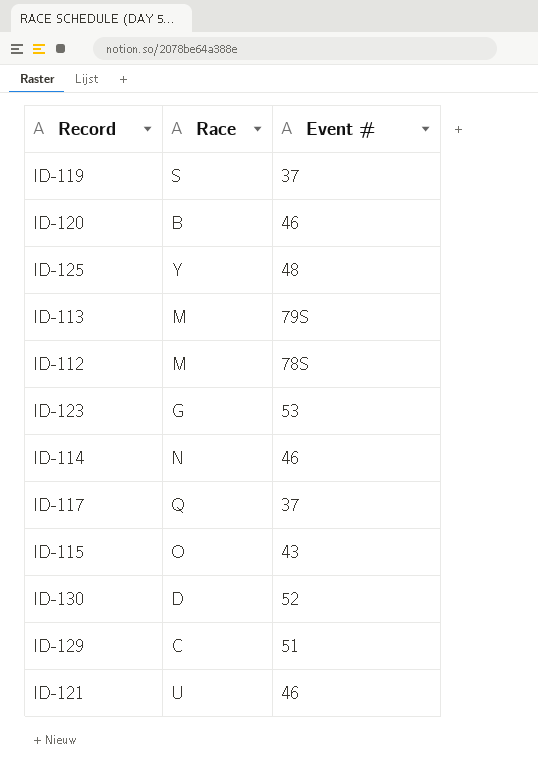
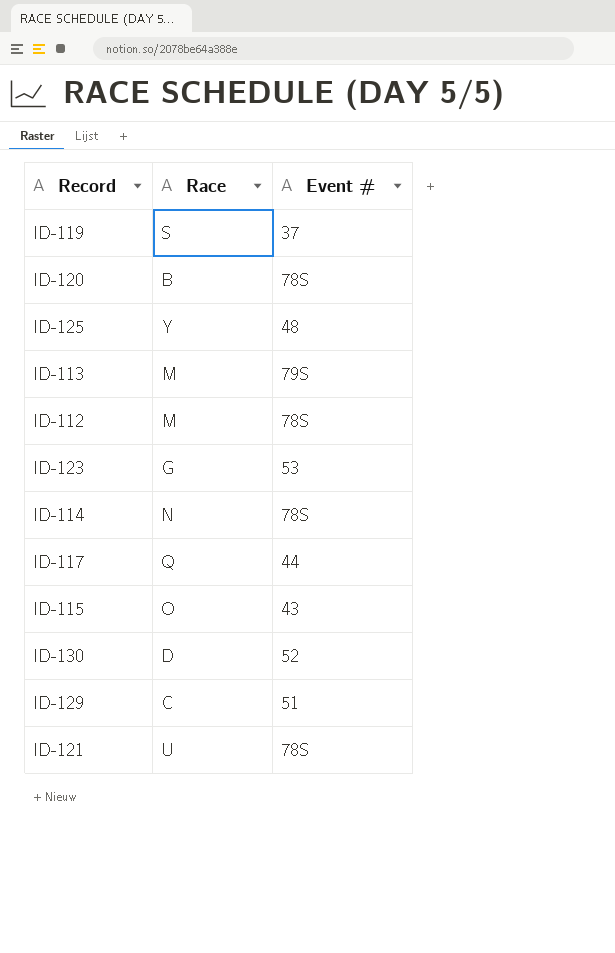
ID-120 | Event #: 46 -> 78S
ID-114 | Event #: 46 -> 78S
ID-117 | Event #: 37 -> 44
ID-121 | Event #: 46 -> 78S

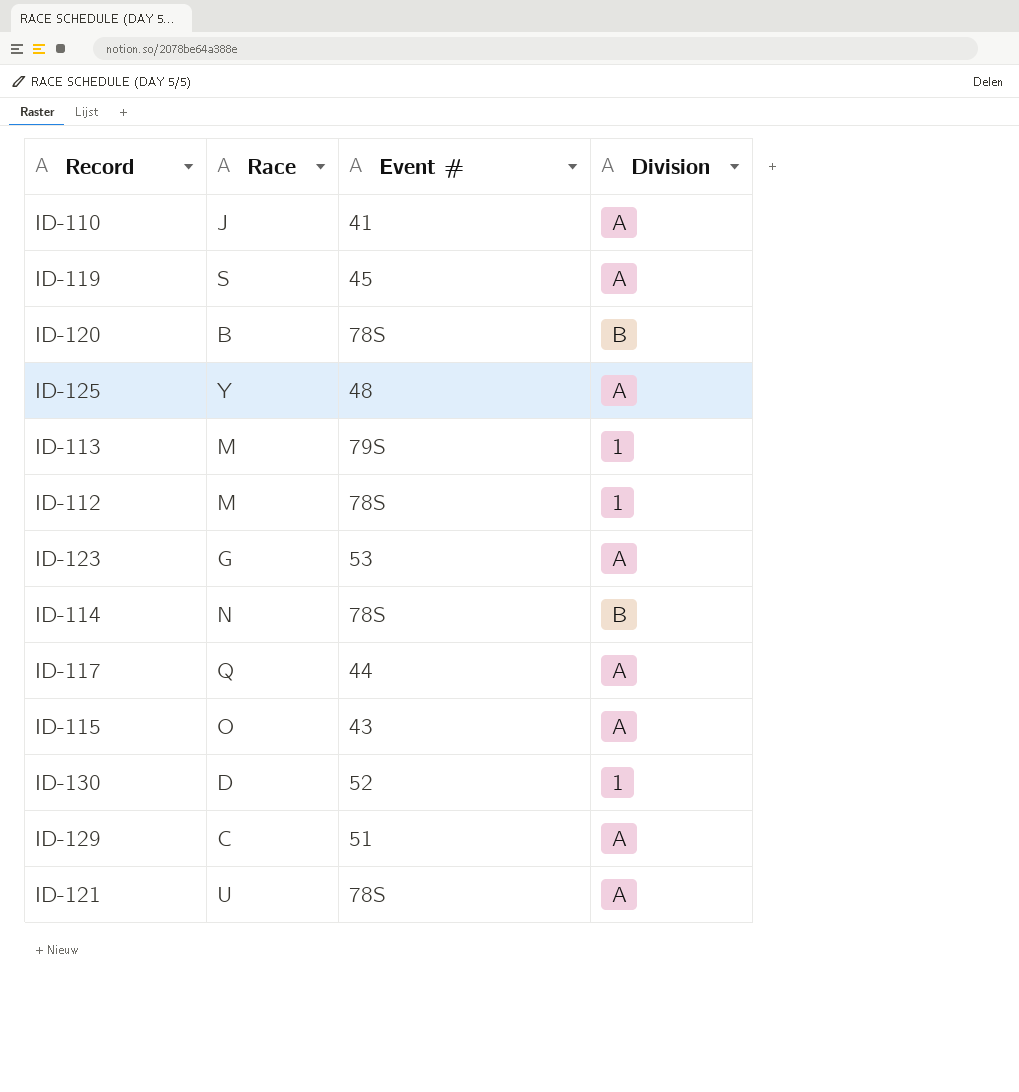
column Division | position: none -> 4
row ID-110: none -> J | 41 | A
ID-119 | Event #: 37 -> 45

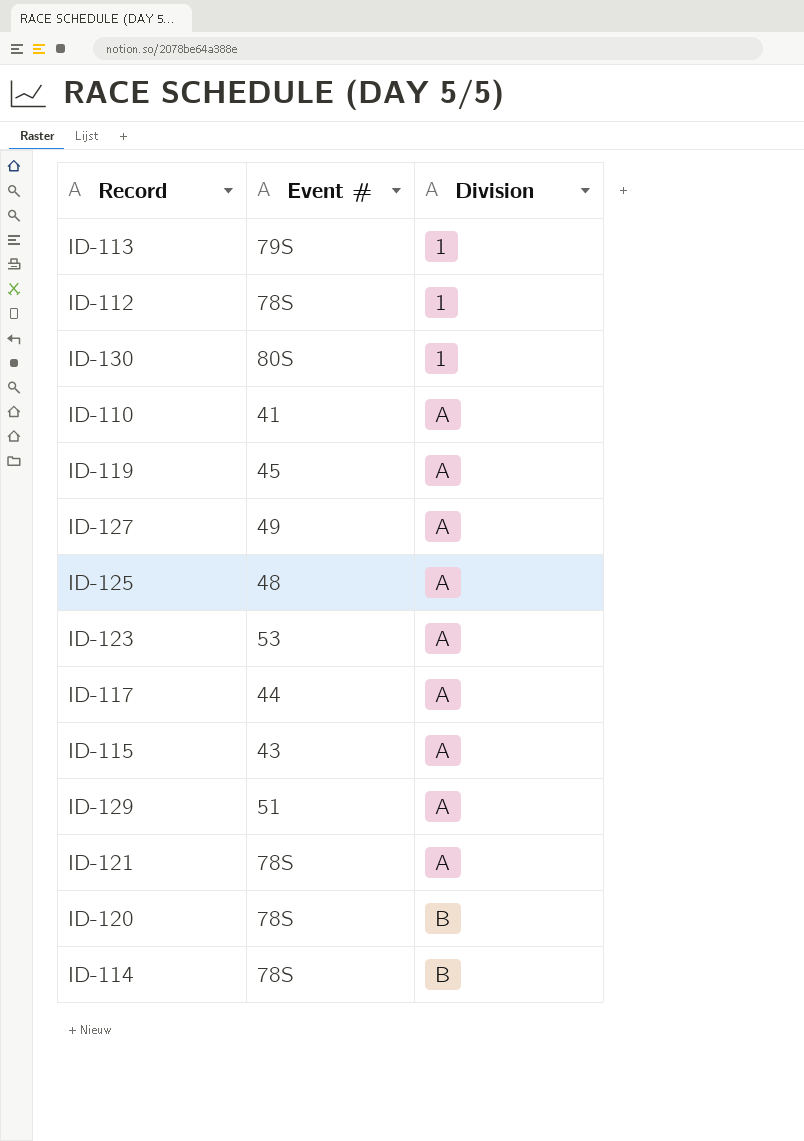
row order: none -> Division ascending
column Race | position: 2 -> none
ID-130 | Event #: 52 -> 80S
row ID-127: none -> 49 | A

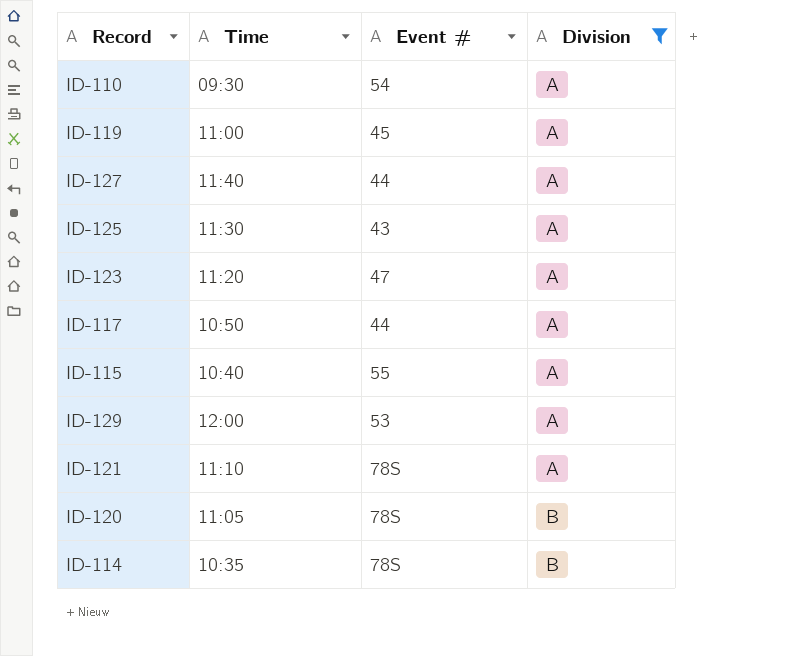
filter: none -> Division != 1
column Time | position: none -> 2
ID-110 | Event #: 41 -> 54
ID-127 | Event #: 49 -> 44
ID-125 | Event #: 48 -> 43
ID-123 | Event #: 53 -> 47
ID-115 | Event #: 43 -> 55
ID-129 | Event #: 51 -> 53

